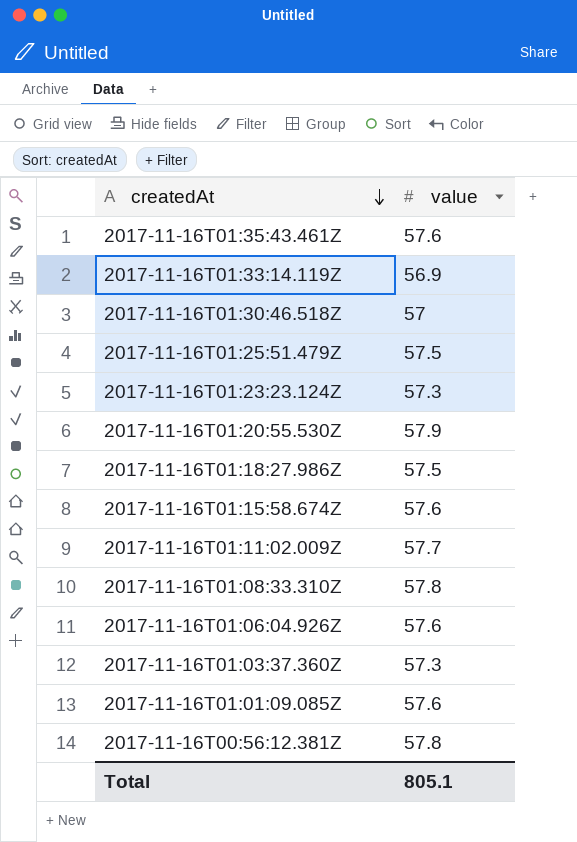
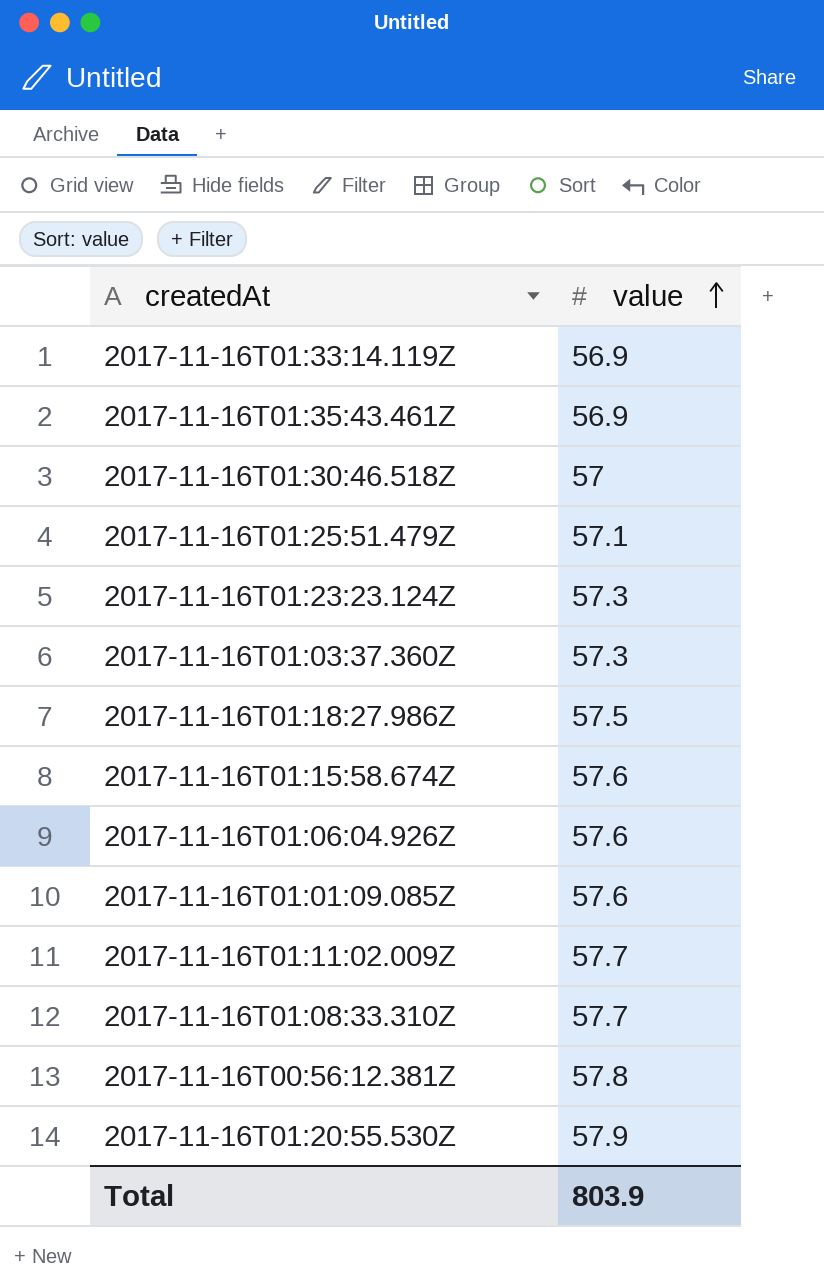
row order: createdAt descending -> value ascending
2017-11-16T01:35:43.461Z | value: 57.6 -> 56.9
2017-11-16T01:25:51.479Z | value: 57.5 -> 57.1
2017-11-16T01:08:33.310Z | value: 57.8 -> 57.7
Total | value: 805.1 -> 803.9

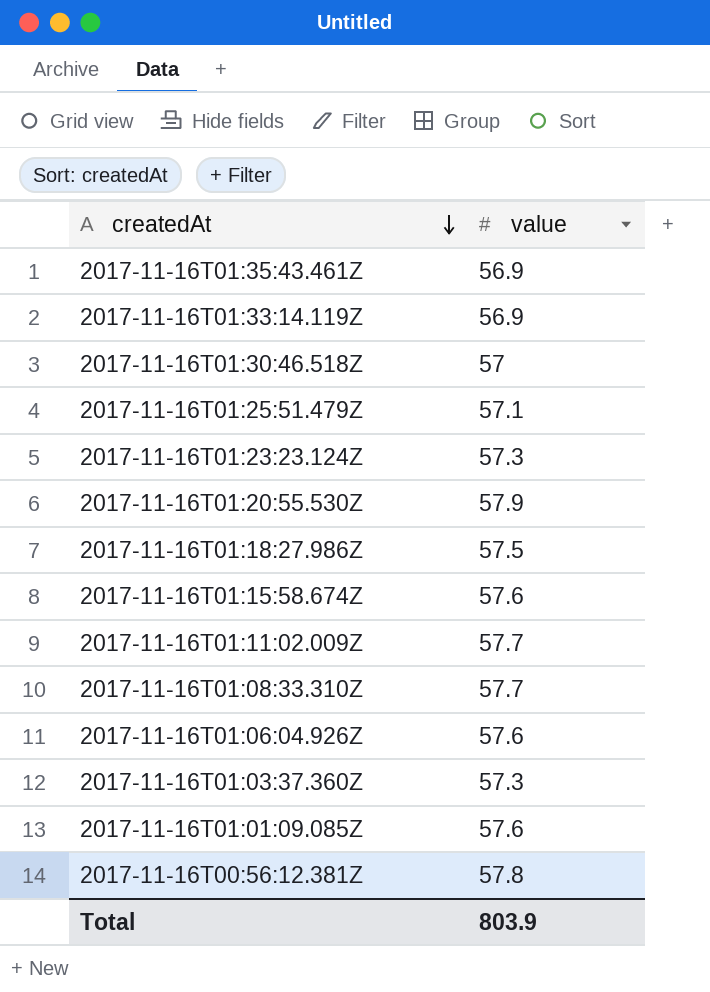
row order: value ascending -> createdAt descending

